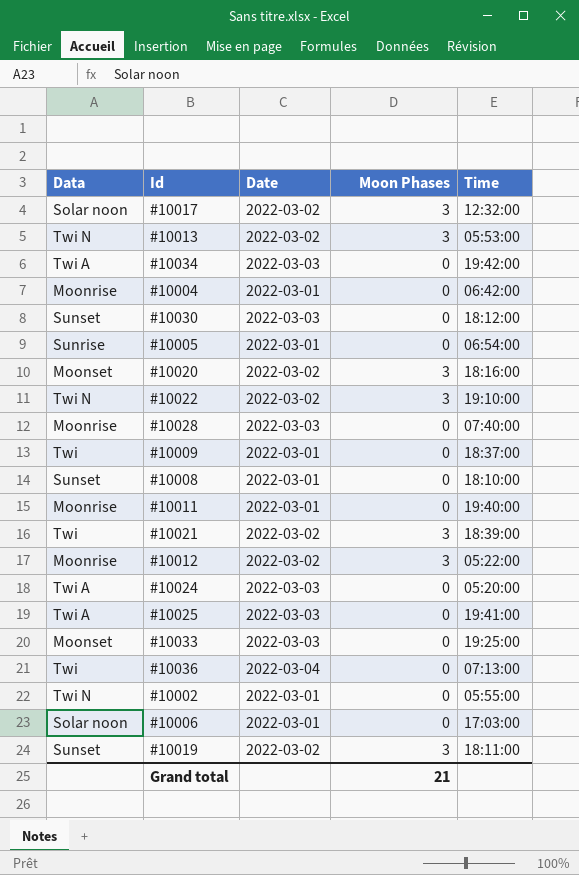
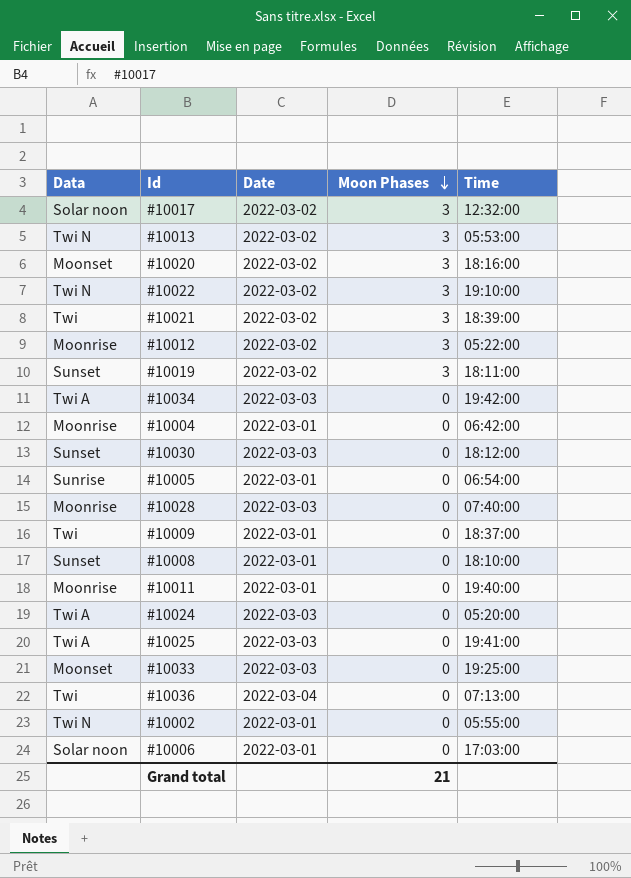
row order: none -> Moon Phases descending

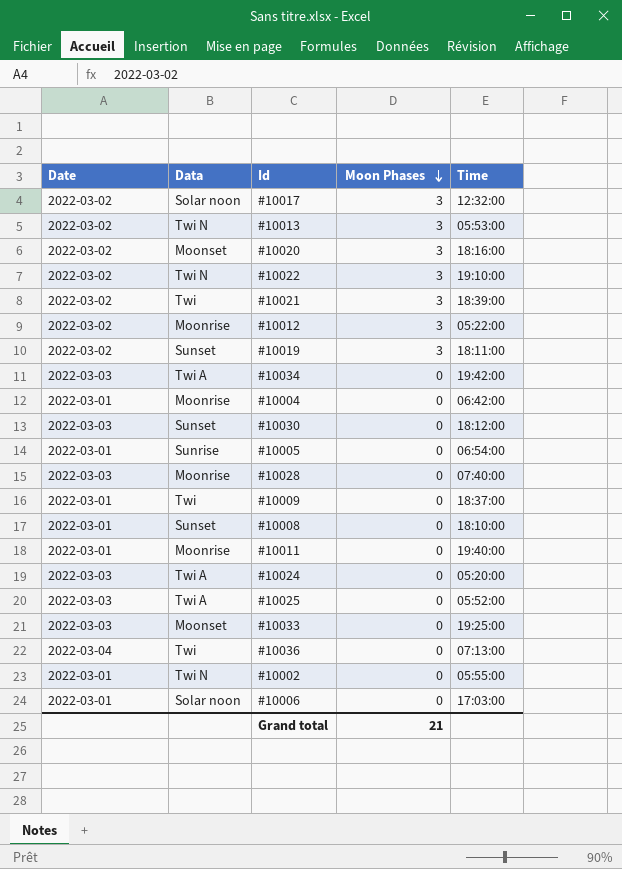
column Date | position: 3 -> 1
#10025 | Time: 19:41:00 -> 05:52:00

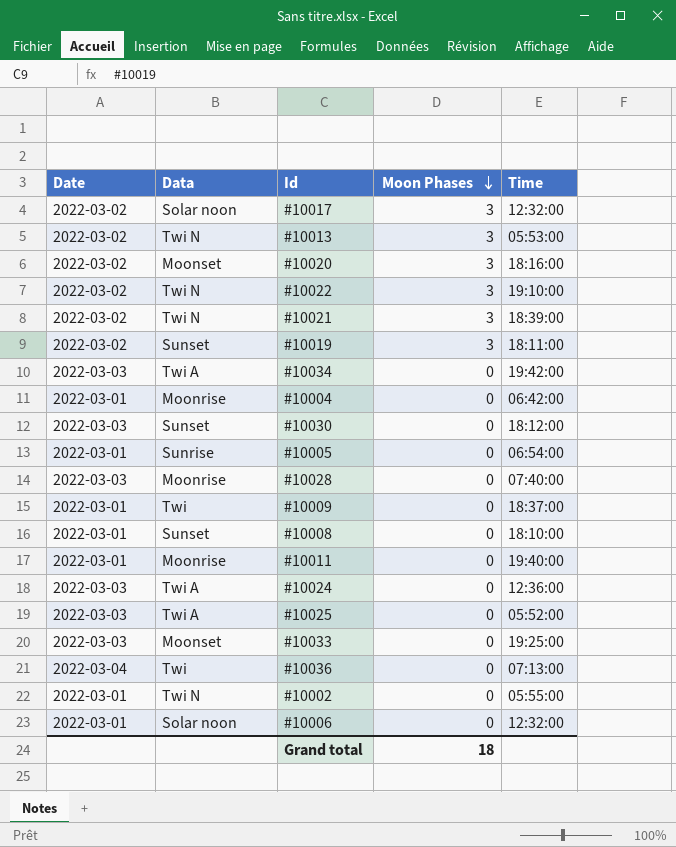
row #10012: 2022-03-02 | Moonrise | 3 | 05:22:00 -> none
#10021 | Data: Twi -> Twi N
#10024 | Time: 05:20:00 -> 12:36:00
#10006 | Time: 17:03:00 -> 12:32:00
Grand total | Moon Phases: 21 -> 18

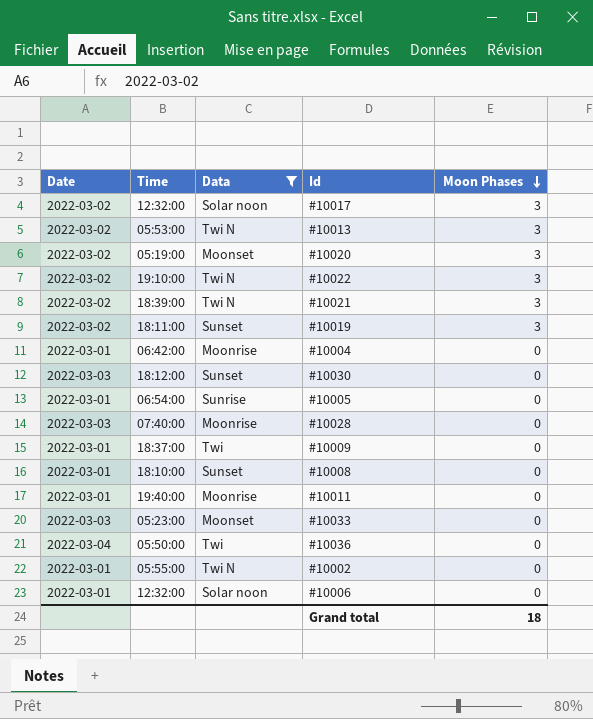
filter: none -> Data != Twi A
column Time | position: 5 -> 2
#10020 | Time: 18:16:00 -> 05:19:00
#10033 | Time: 19:25:00 -> 05:23:00
#10036 | Time: 07:13:00 -> 05:50:00

